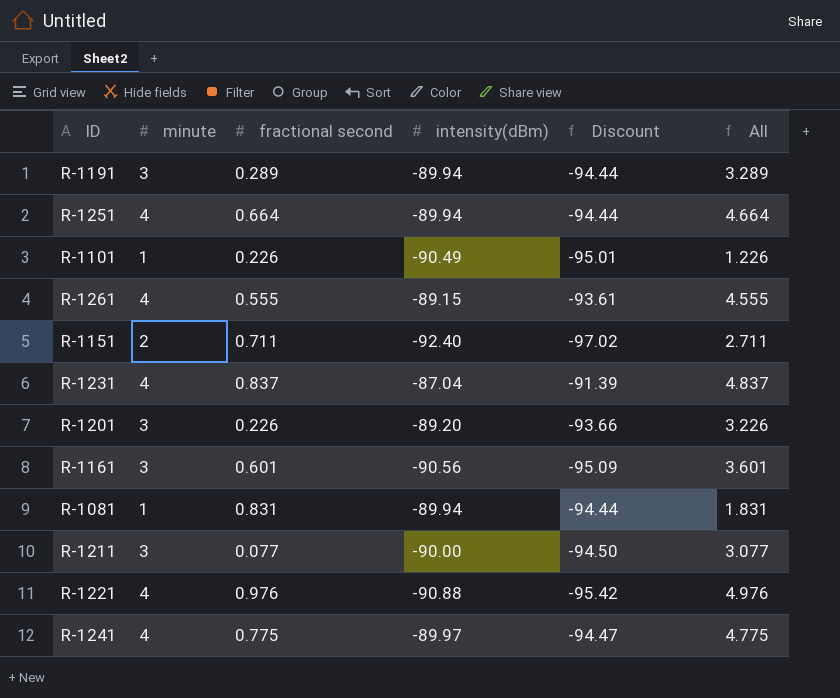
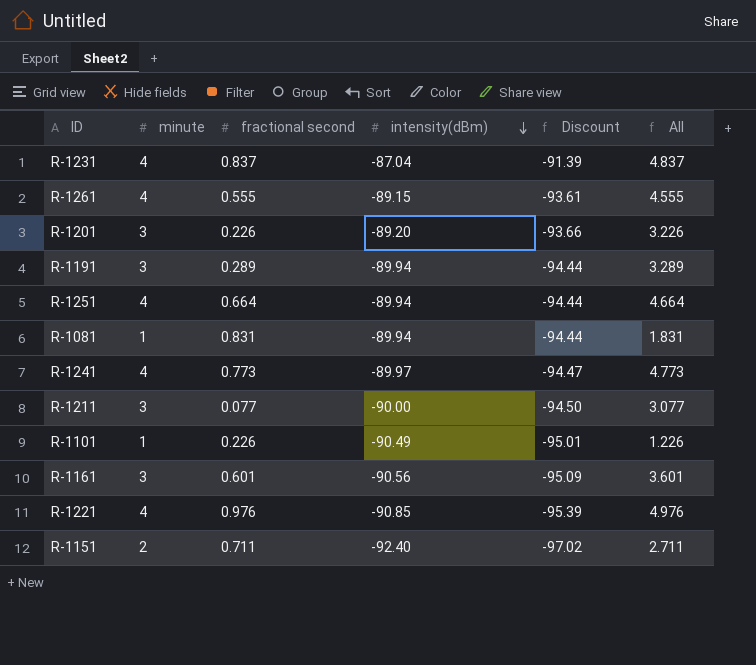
row order: none -> intensity(dBm) descending
R-1241 | fractional second: 0.775 -> 0.773
R-1241 | All: 4.775 -> 4.773
R-1221 | intensity(dBm): -90.88 -> -90.85
R-1221 | Discount: -95.42 -> -95.39

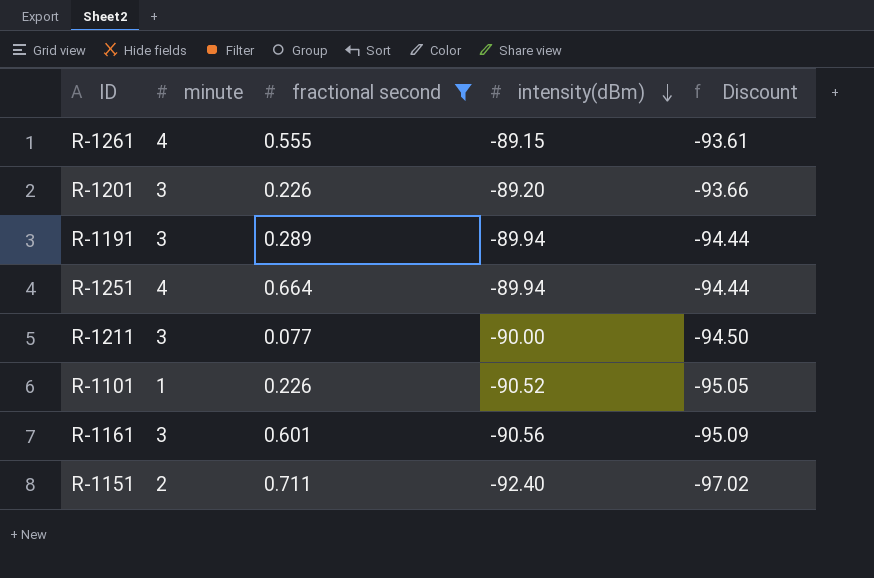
filter: none -> fractional second <= 0.711
column All | formula: [minute] + [fractional second] -> none
R-1101 | intensity(dBm): -90.49 -> -90.52
R-1101 | Discount: -95.01 -> -95.05

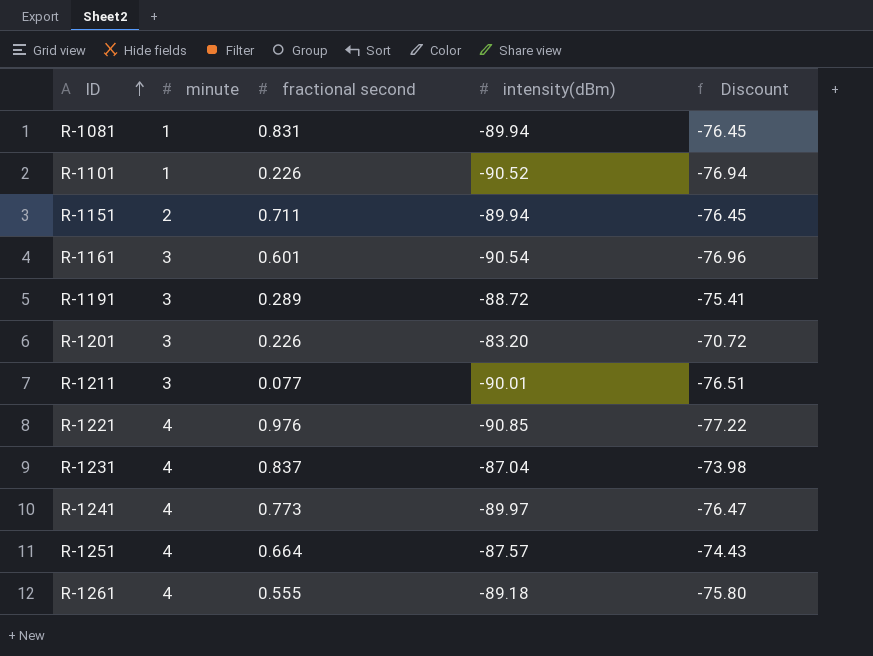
filter: fractional second <= 0.711 -> none
row order: intensity(dBm) descending -> ID ascending
column Discount | formula: [intensity(dBm)] * 1.05 -> [intensity(dBm)] * 0.85
R-1151 | intensity(dBm): -92.40 -> -89.94
R-1161 | intensity(dBm): -90.56 -> -90.54
R-1191 | intensity(dBm): -89.94 -> -88.72
R-1201 | intensity(dBm): -89.20 -> -83.20
R-1211 | intensity(dBm): -90.00 -> -90.01
R-1251 | intensity(dBm): -89.94 -> -87.57
R-1261 | intensity(dBm): -89.15 -> -89.18

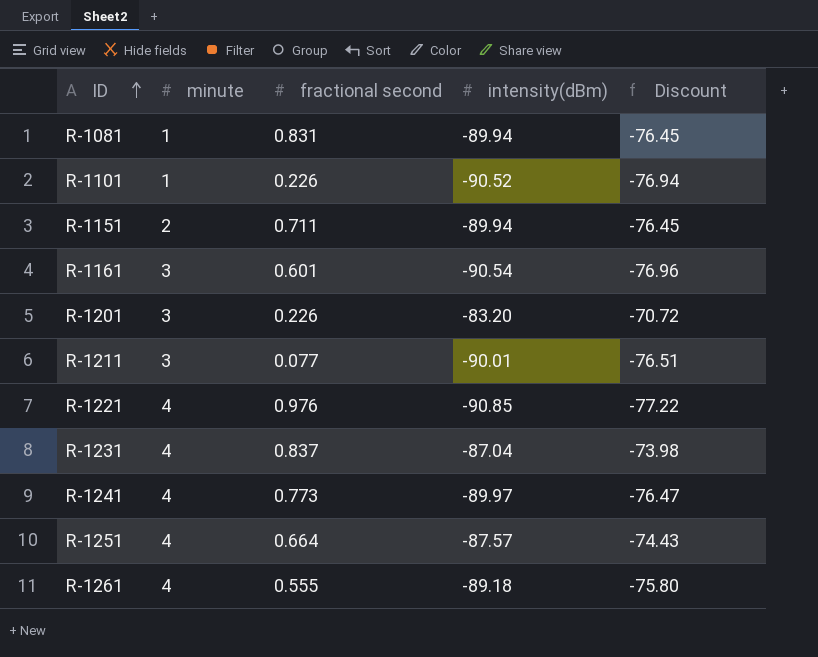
row R-1191: 3 | 0.289 | -88.72 | -75.41 -> none

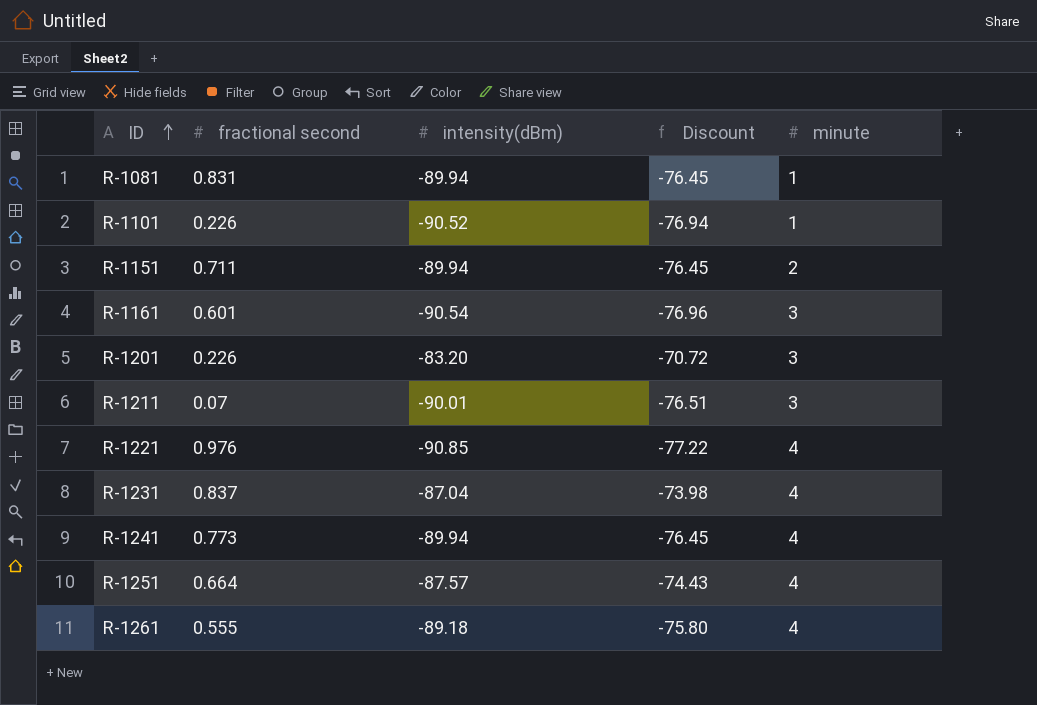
column minute | position: 2 -> 5
R-1211 | fractional second: 0.077 -> 0.07
R-1241 | intensity(dBm): -89.97 -> -89.94
R-1241 | Discount: -76.47 -> -76.45

